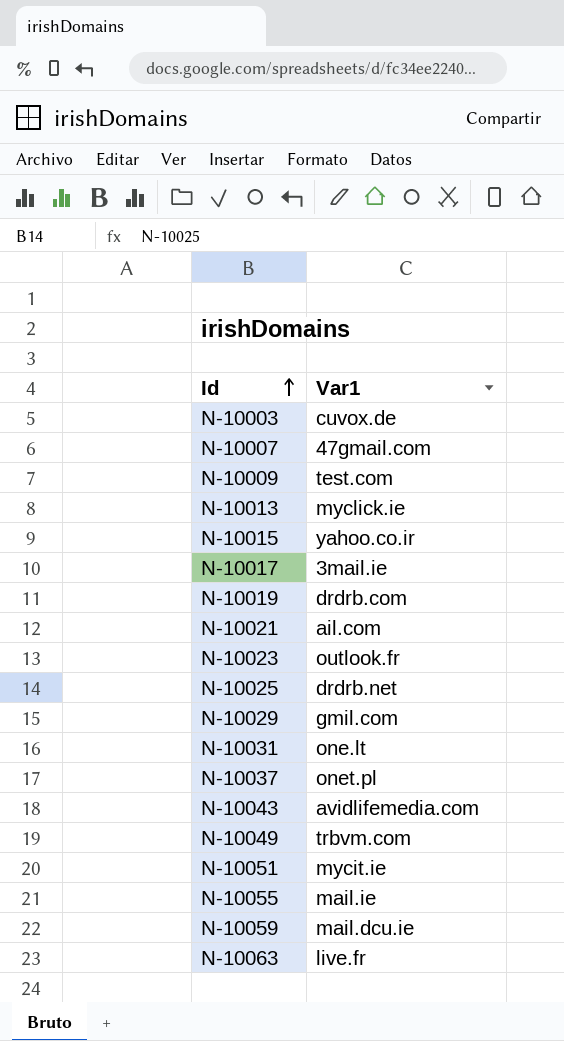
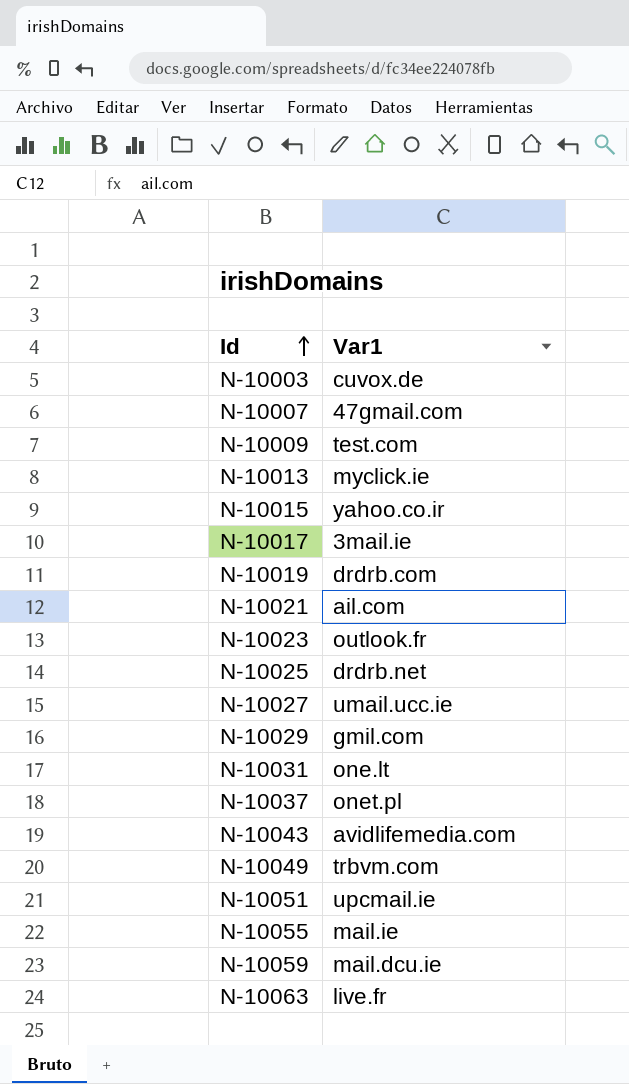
row N-10027: none -> umail.ucc.ie
N-10051 | Var1: mycit.ie -> upcmail.ie

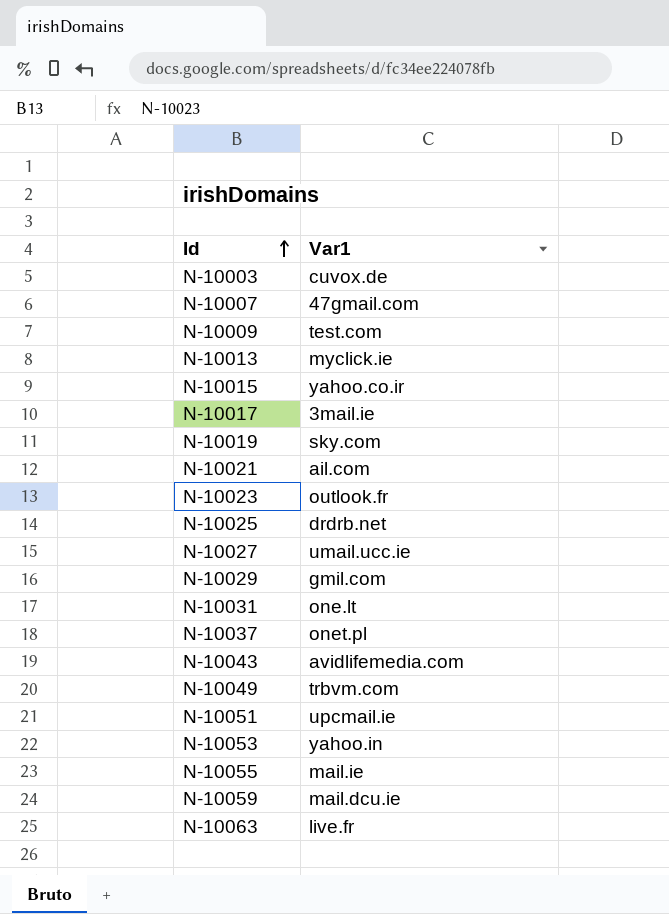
N-10019 | Var1: drdrb.com -> sky.com
row N-10053: none -> yahoo.in

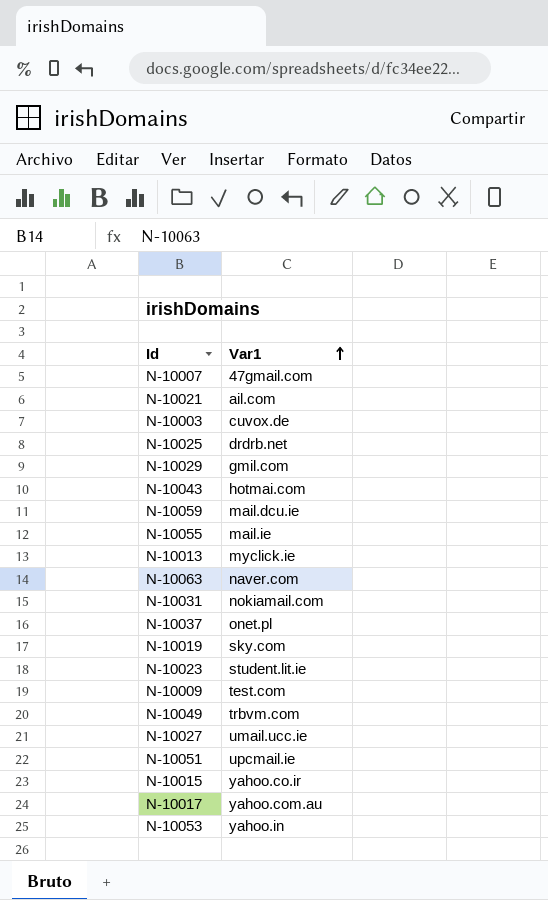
row order: Id ascending -> Var1 ascending
N-10043 | Var1: avidlifemedia.com -> hotmai.com
N-10063 | Var1: live.fr -> naver.com
N-10031 | Var1: one.lt -> nokiamail.com
N-10023 | Var1: outlook.fr -> student.lit.ie
N-10017 | Var1: 3mail.ie -> yahoo.com.au

